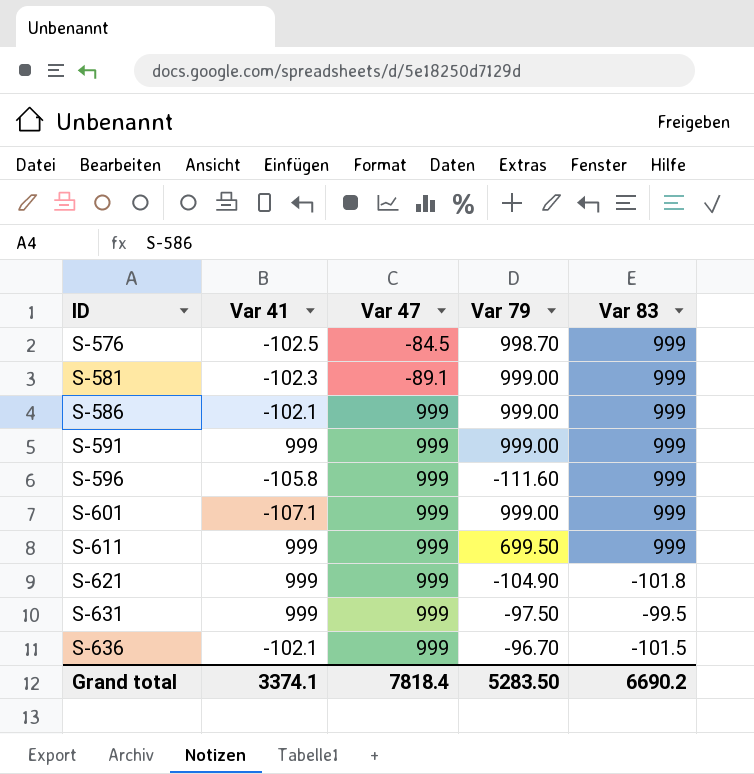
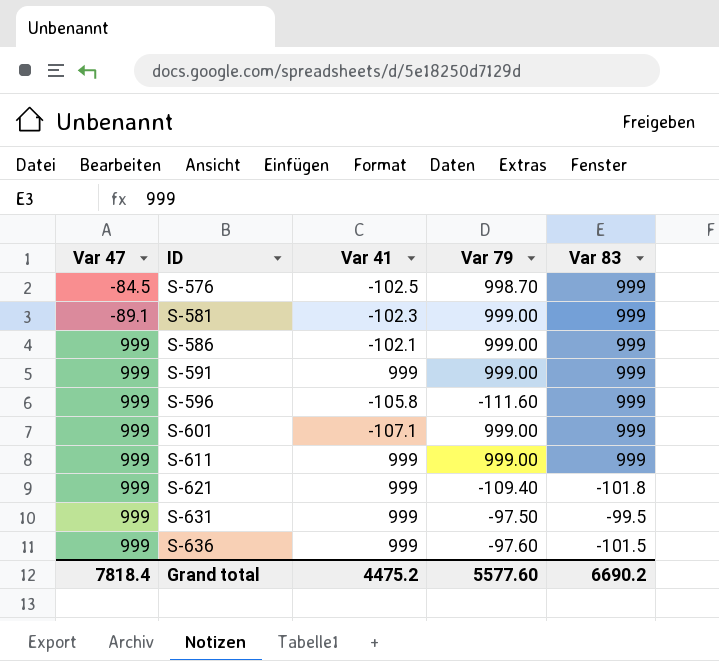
column Var 47 | position: 3 -> 1
S-611 | Var 79: 699.50 -> 999.00
S-621 | Var 79: -104.90 -> -109.40
S-636 | Var 41: -102.1 -> 999
S-636 | Var 79: -96.70 -> -97.60
Grand total | Var 41: 3374.1 -> 4475.2
Grand total | Var 79: 5283.50 -> 5577.60

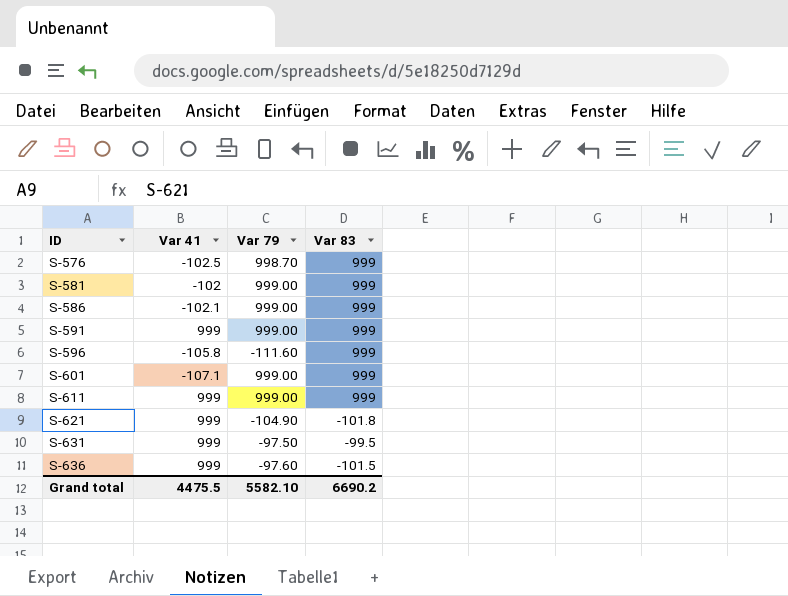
column Var 47 | position: 1 -> none
S-581 | Var 41: -102.3 -> -102
S-621 | Var 79: -109.40 -> -104.90
Grand total | Var 41: 4475.2 -> 4475.5
Grand total | Var 79: 5577.60 -> 5582.10

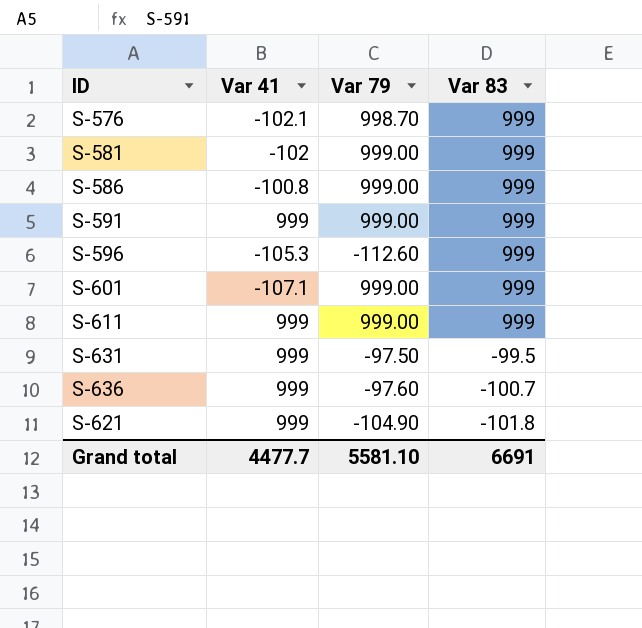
row order: ID ascending -> Var 83 descending
S-576 | Var 41: -102.5 -> -102.1
S-586 | Var 41: -102.1 -> -100.8
S-596 | Var 41: -105.8 -> -105.3
S-596 | Var 79: -111.60 -> -112.60
S-636 | Var 83: -101.5 -> -100.7
Grand total | Var 41: 4475.5 -> 4477.7
Grand total | Var 79: 5582.10 -> 5581.10
Grand total | Var 83: 6690.2 -> 6691

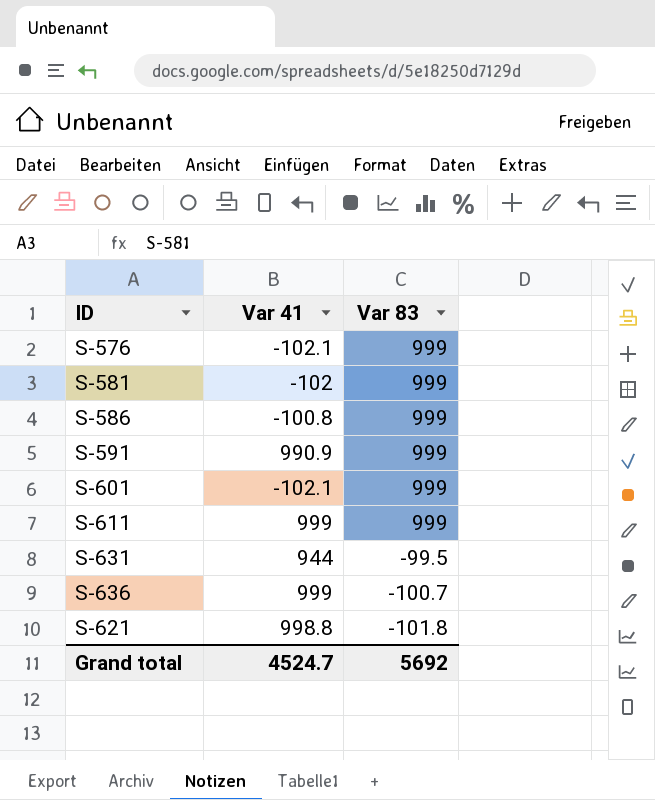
column Var 79 | position: 3 -> none
row S-596: -105.3 | -112.60 | 999 -> none
S-591 | Var 41: 999 -> 990.9
S-601 | Var 41: -107.1 -> -102.1
S-631 | Var 41: 999 -> 944
S-621 | Var 41: 999 -> 998.8
Grand total | Var 41: 4477.7 -> 4524.7
Grand total | Var 83: 6691 -> 5692

